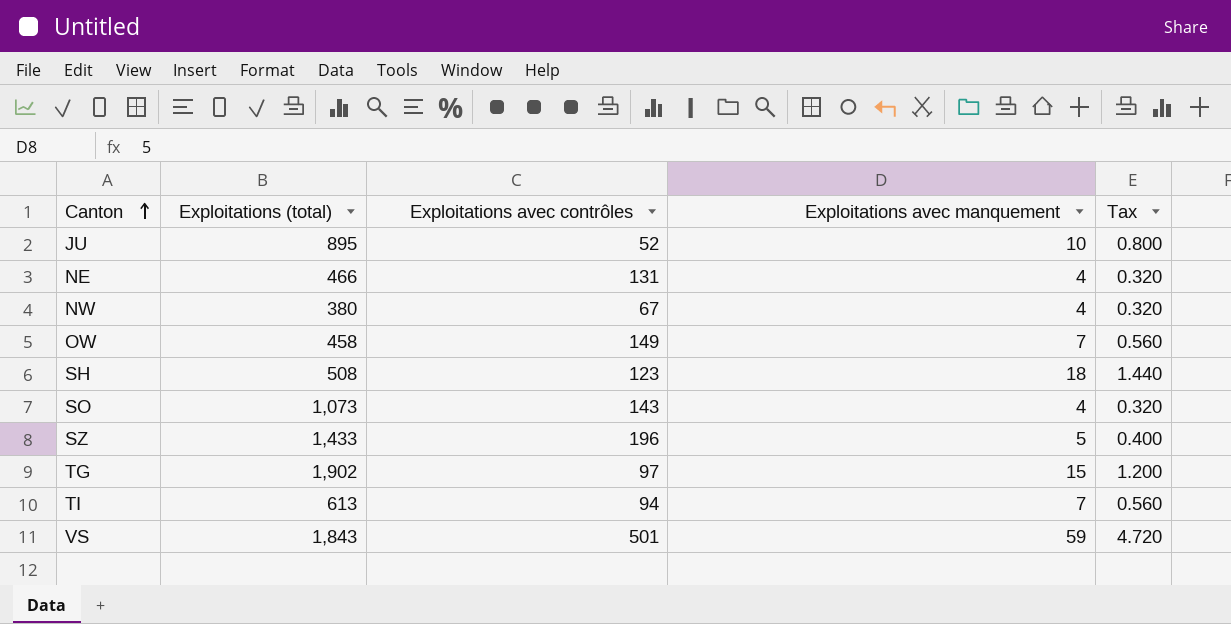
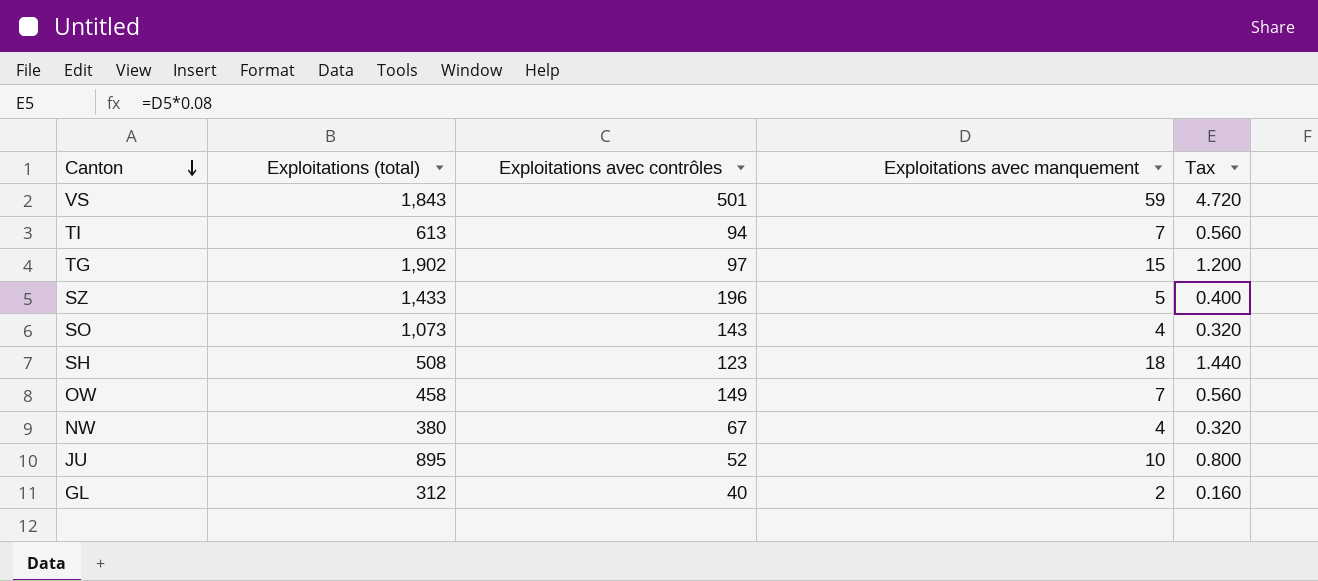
row order: Canton ascending -> Canton descending
row NE: 466 | 131 | 4 | 0.320 -> none
row GL: none -> 312 | 40 | 2 | 0.160

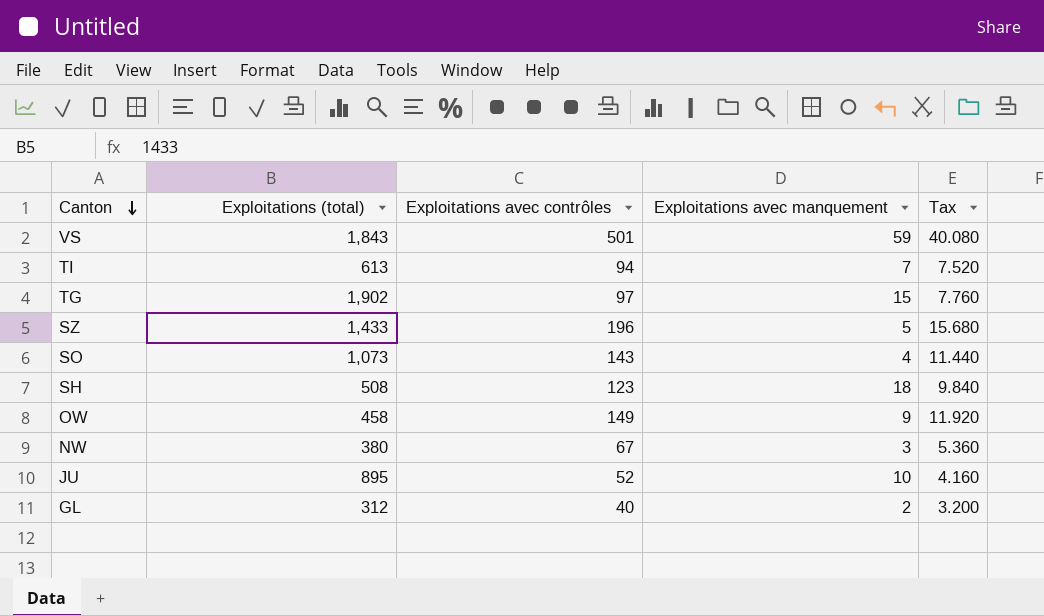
column Tax | formula: [Exploitations avec manquement] * 0.08 -> [Exploitations avec contrôles] * 0.08
OW | Exploitations avec manquement: 7 -> 9
NW | Exploitations avec manquement: 4 -> 3

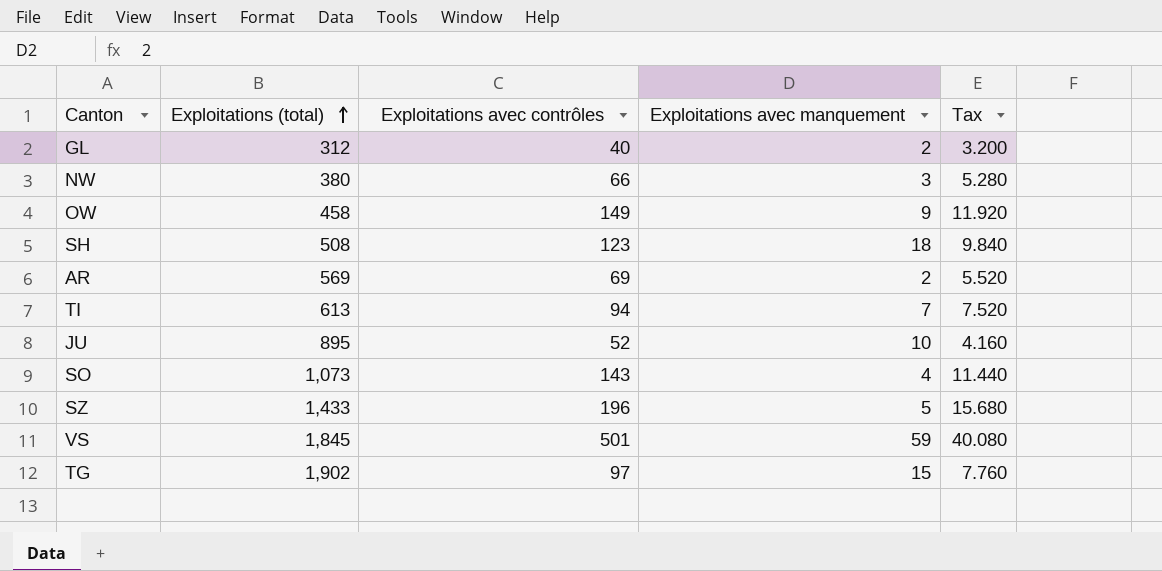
row order: Canton descending -> Exploitations (total) ascending
NW | Exploitations avec contrôles: 67 -> 66
NW | Tax: 5.360 -> 5.280
row AR: none -> 569 | 69 | 2 | 5.520
VS | Exploitations (total): 1,843 -> 1,845

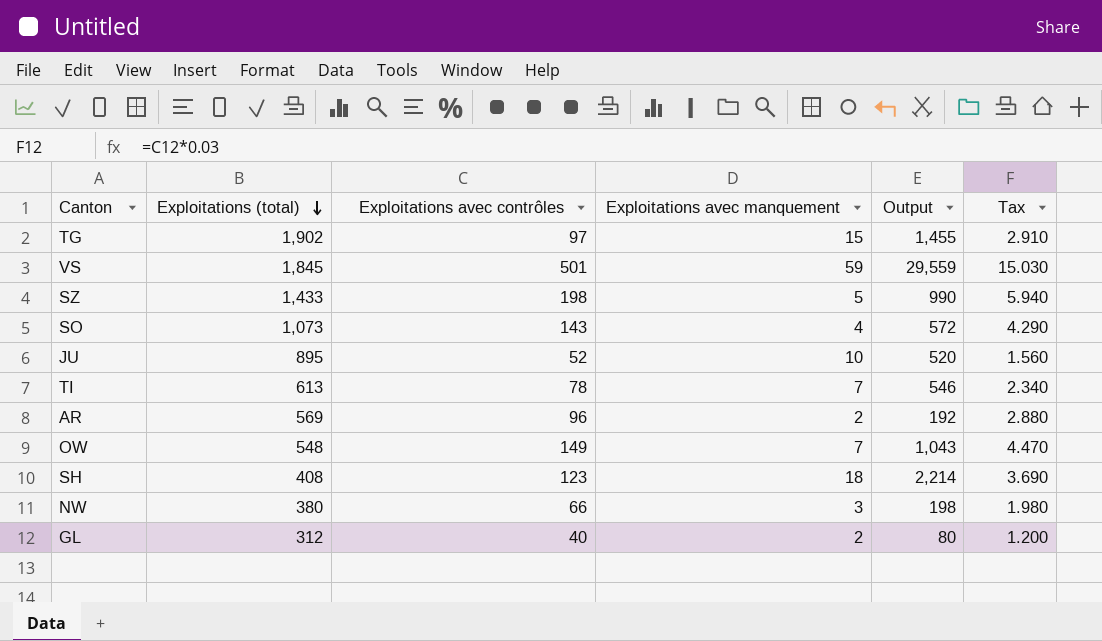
row order: Exploitations (total) ascending -> Exploitations (total) descending
column Output | formula: none -> [Exploitations avec contrôles] * [Exploitations avec manquement]
column Tax | formula: [Exploitations avec contrôles] * 0.08 -> [Exploitations avec contrôles] * 0.03
SZ | Exploitations avec contrôles: 196 -> 198
TI | Exploitations avec contrôles: 94 -> 78
AR | Exploitations avec contrôles: 69 -> 96
OW | Exploitations (total): 458 -> 548
OW | Exploitations avec manquement: 9 -> 7
SH | Exploitations (total): 508 -> 408

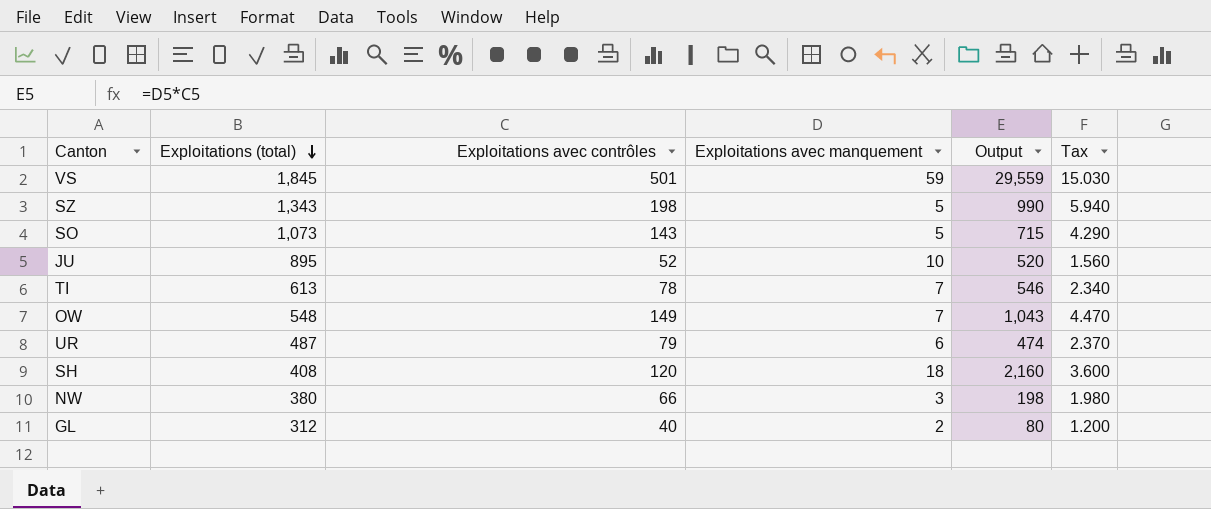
row TG: 1,902 | 97 | 15 | 1,455 | 2.910 -> none
row AR: 569 | 96 | 2 | 192 | 2.880 -> none
SZ | Exploitations (total): 1,433 -> 1,343
SO | Exploitations avec manquement: 4 -> 5
SO | Output: 572 -> 715
row UR: none -> 487 | 79 | 6 | 474 | 2.370
SH | Exploitations avec contrôles: 123 -> 120
SH | Output: 2,214 -> 2,160
SH | Tax: 3.690 -> 3.600

